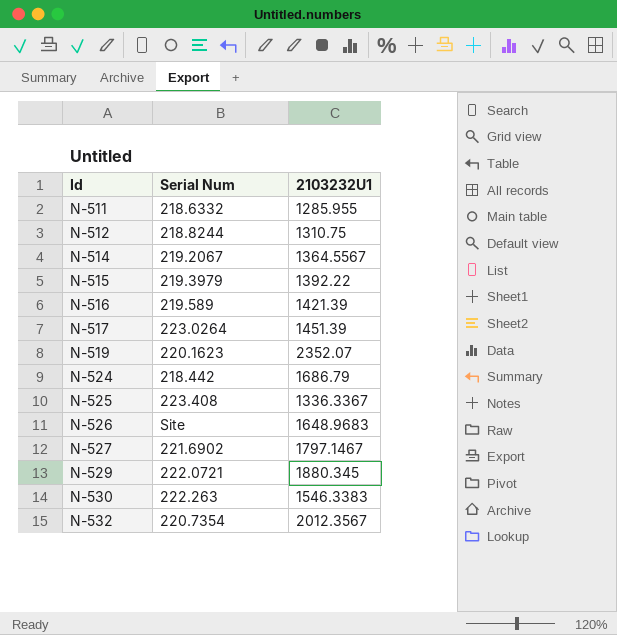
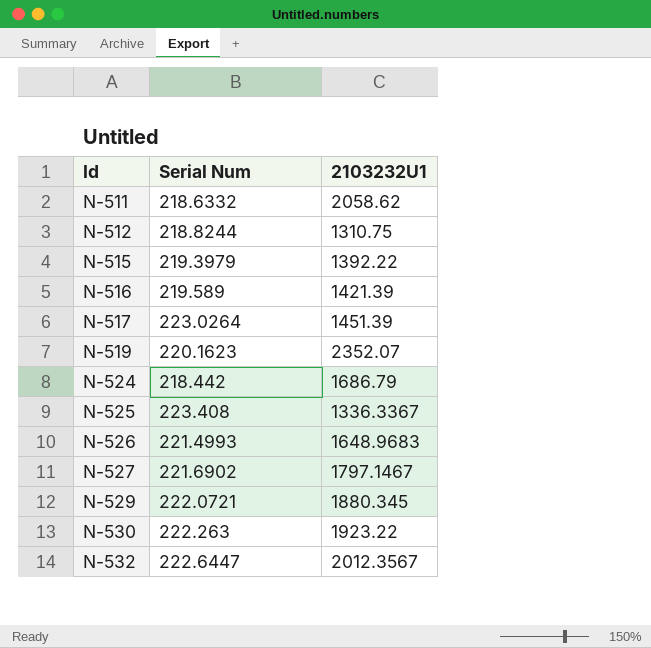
row N-514: 219.2067 | 1364.5567 -> none
N-511 | 2103232U1: 1285.955 -> 2058.62
N-526 | Serial Num: Site -> 221.4993
N-530 | 2103232U1: 1546.3383 -> 1923.22
N-532 | Serial Num: 220.7354 -> 222.6447

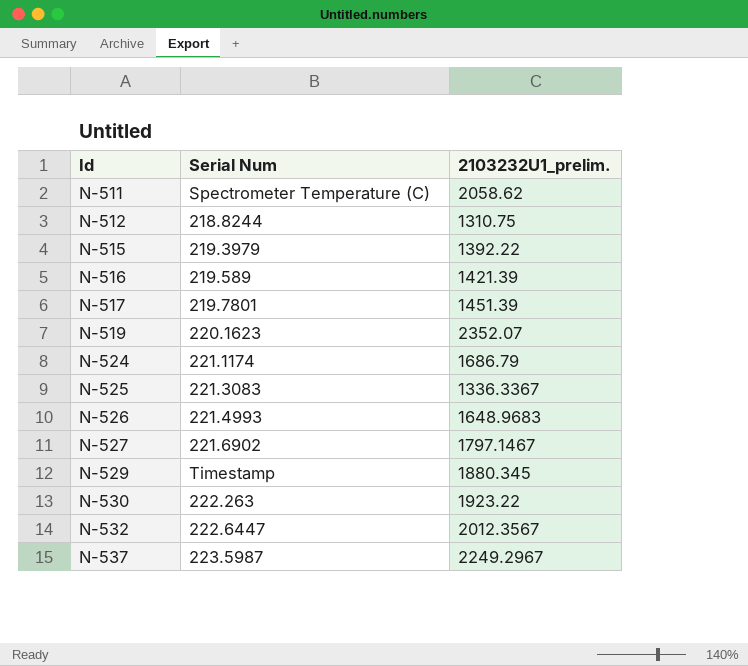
column name: 2103232U1 -> 2103232U1_prelim.
N-511 | Serial Num: 218.6332 -> Spectrometer Temperature (C)
N-517 | Serial Num: 223.0264 -> 219.7801
N-524 | Serial Num: 218.442 -> 221.1174
N-525 | Serial Num: 223.408 -> 221.3083
N-529 | Serial Num: 222.0721 -> Timestamp
row N-537: none -> 223.5987 | 2249.2967

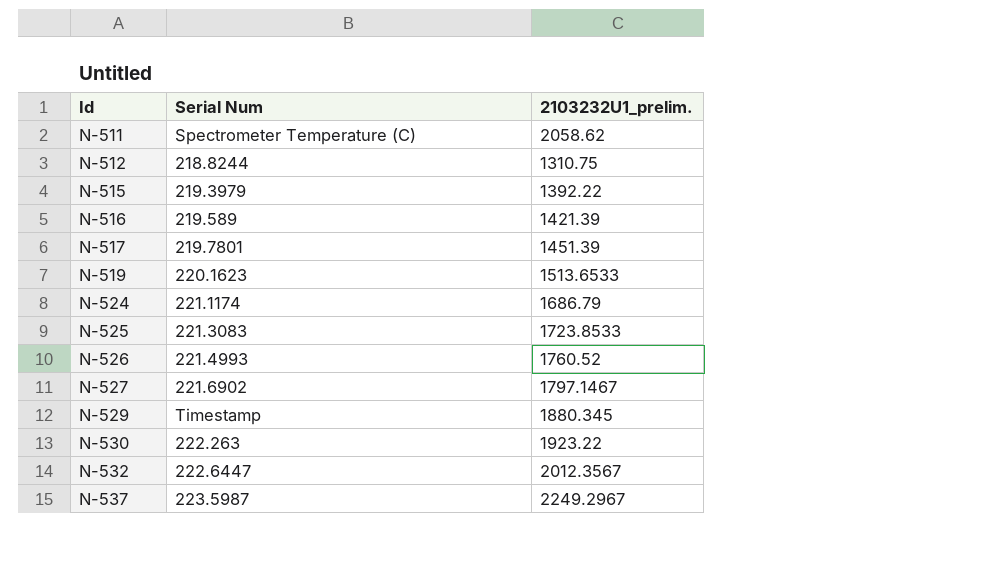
N-519 | 2103232U1_prelim.: 2352.07 -> 1513.6533
N-525 | 2103232U1_prelim.: 1336.3367 -> 1723.8533
N-526 | 2103232U1_prelim.: 1648.9683 -> 1760.52

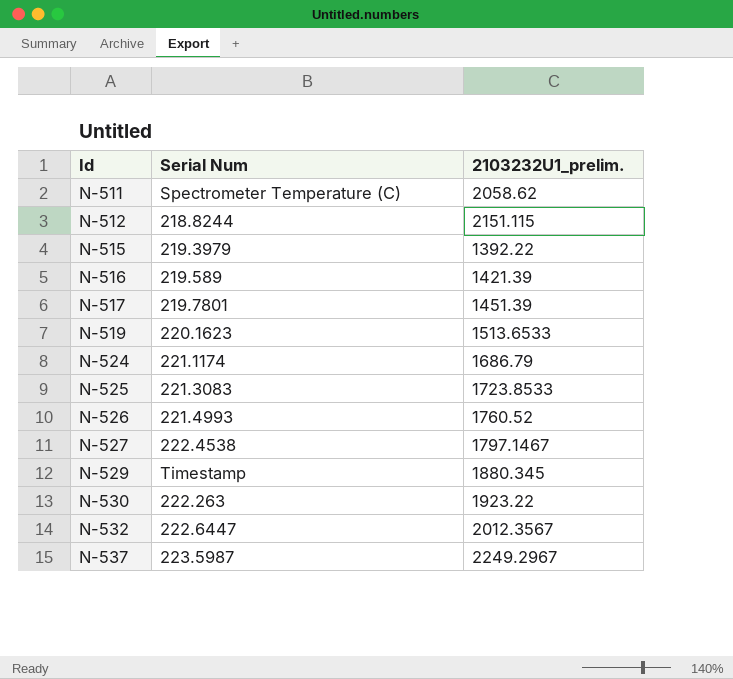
N-512 | 2103232U1_prelim.: 1310.75 -> 2151.115
N-527 | Serial Num: 221.6902 -> 222.4538

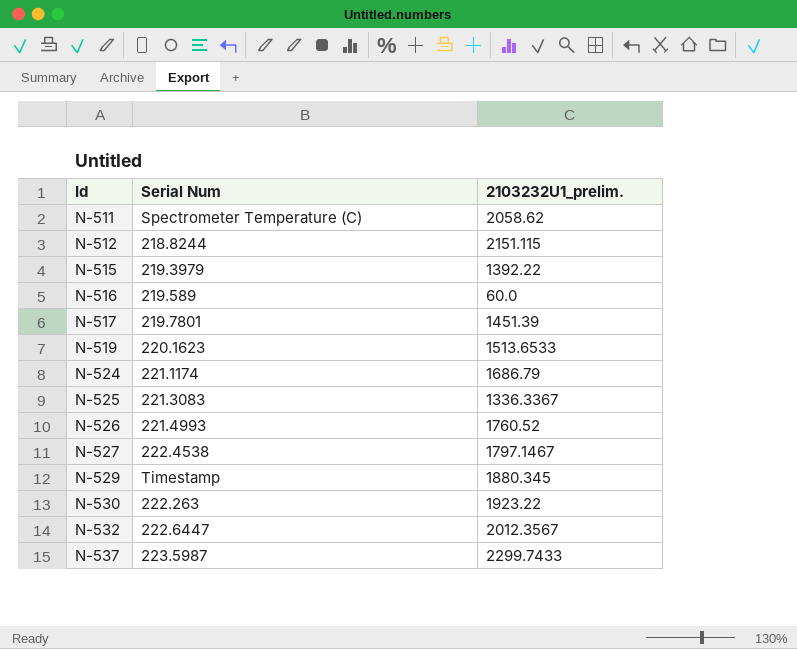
N-516 | 2103232U1_prelim.: 1421.39 -> 60.0
N-525 | 2103232U1_prelim.: 1723.8533 -> 1336.3367
N-537 | 2103232U1_prelim.: 2249.2967 -> 2299.7433

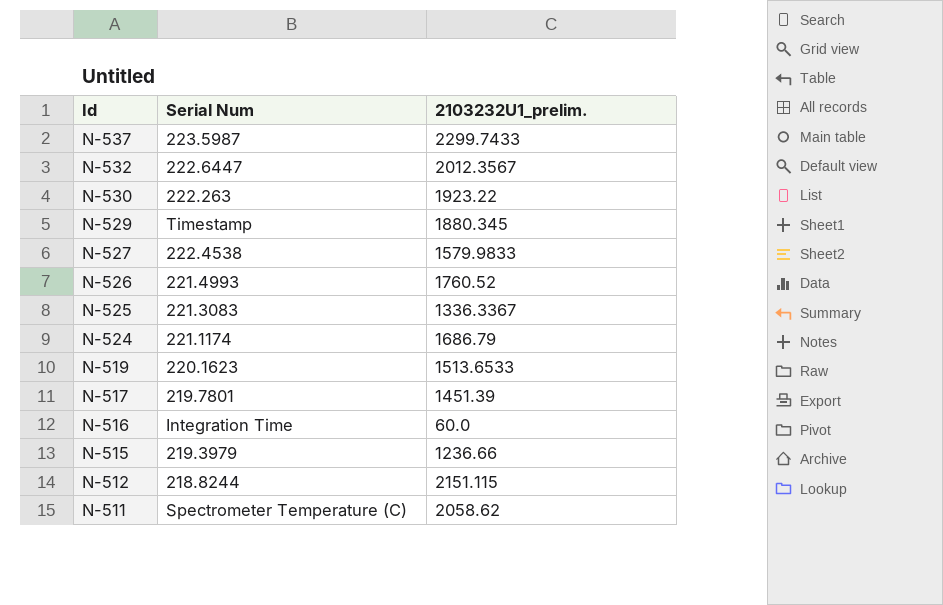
row order: Id ascending -> Id descending
N-527 | 2103232U1_prelim.: 1797.1467 -> 1579.9833
N-516 | Serial Num: 219.589 -> Integration Time
N-515 | 2103232U1_prelim.: 1392.22 -> 1236.66

